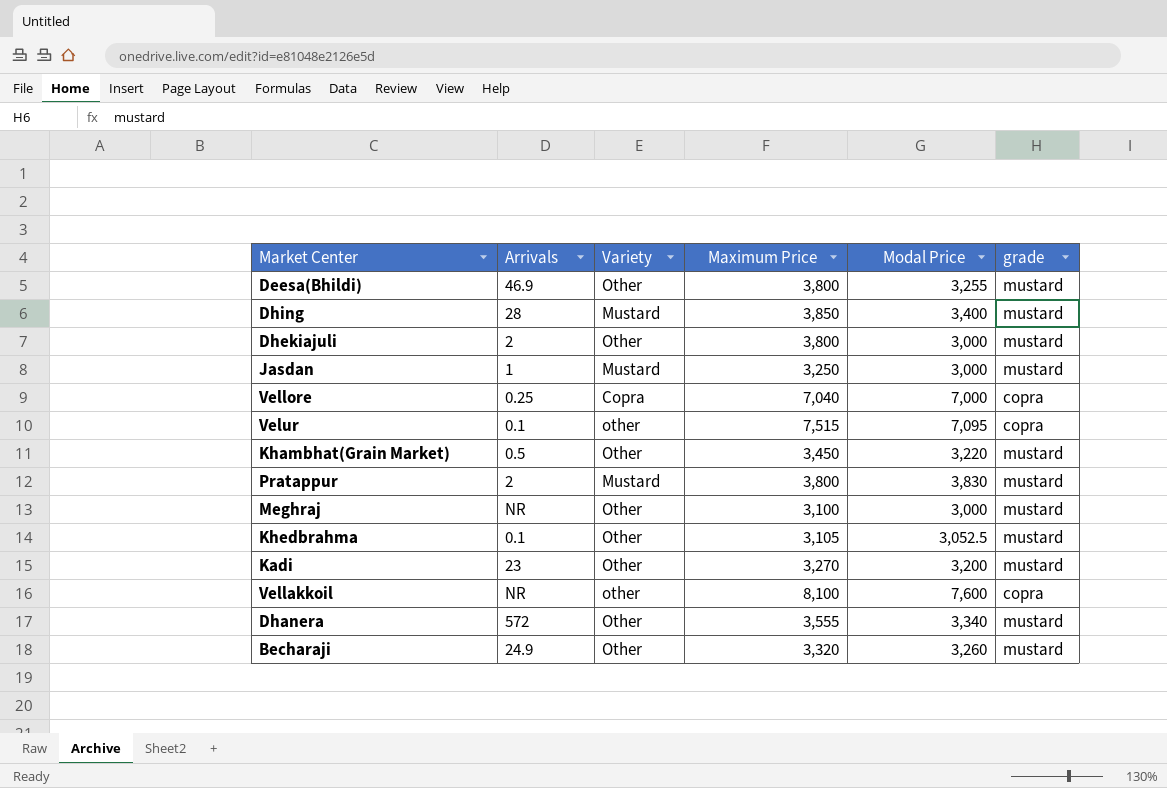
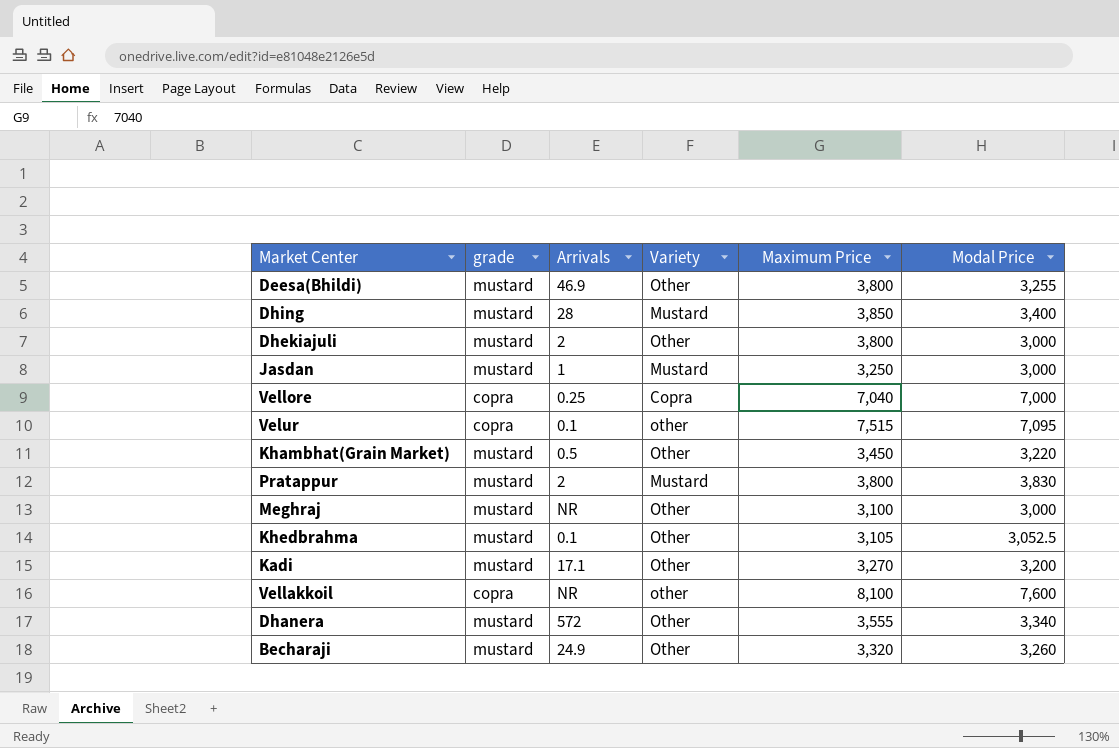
column grade | position: 6 -> 2
Kadi | Arrivals: 23 -> 17.1

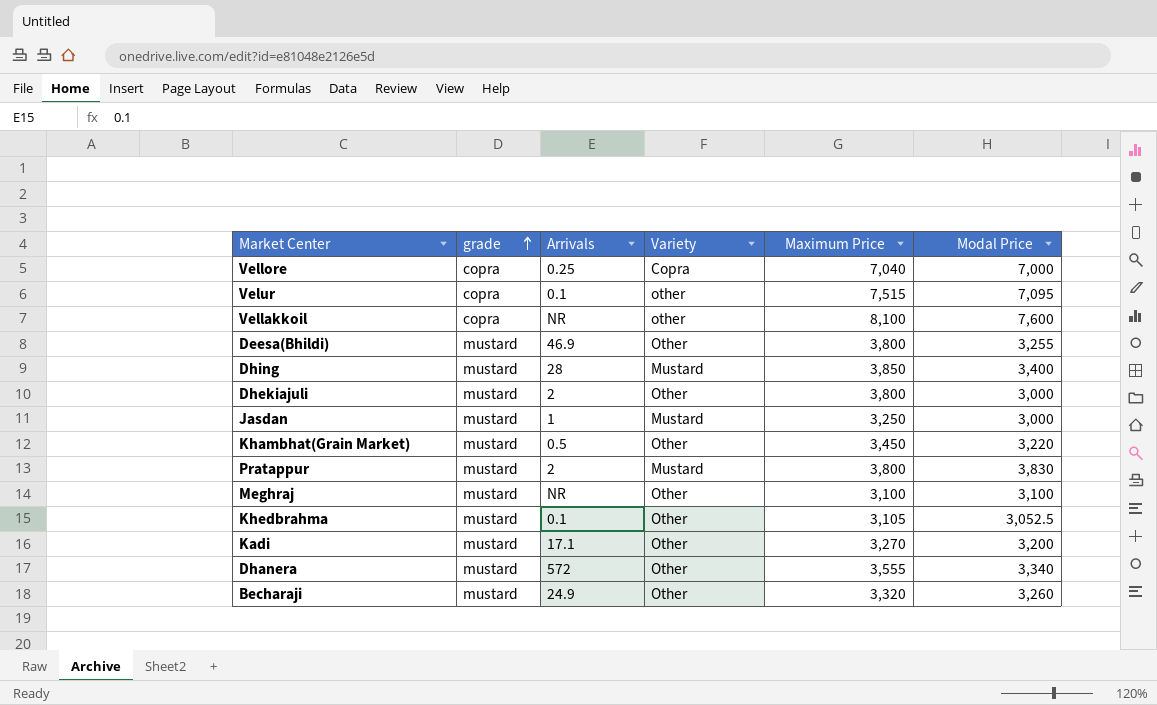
row order: none -> grade ascending
Meghraj | Modal Price: 3,000 -> 3,100

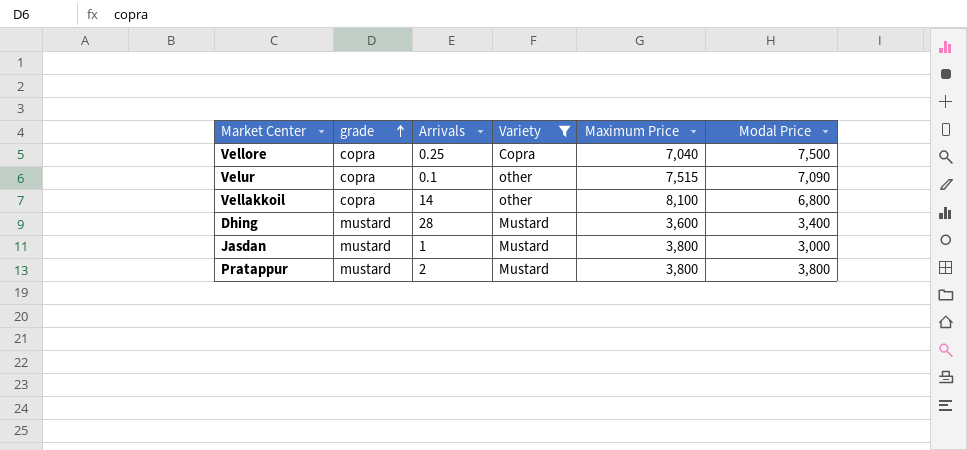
filter: none -> Variety != Other
Vellore | Modal Price: 7,000 -> 7,500
Velur | Modal Price: 7,095 -> 7,090
Vellakkoil | Arrivals: NR -> 14
Vellakkoil | Modal Price: 7,600 -> 6,800
Dhing | Maximum Price: 3,850 -> 3,600
Jasdan | Maximum Price: 3,250 -> 3,800
Pratappur | Modal Price: 3,830 -> 3,800

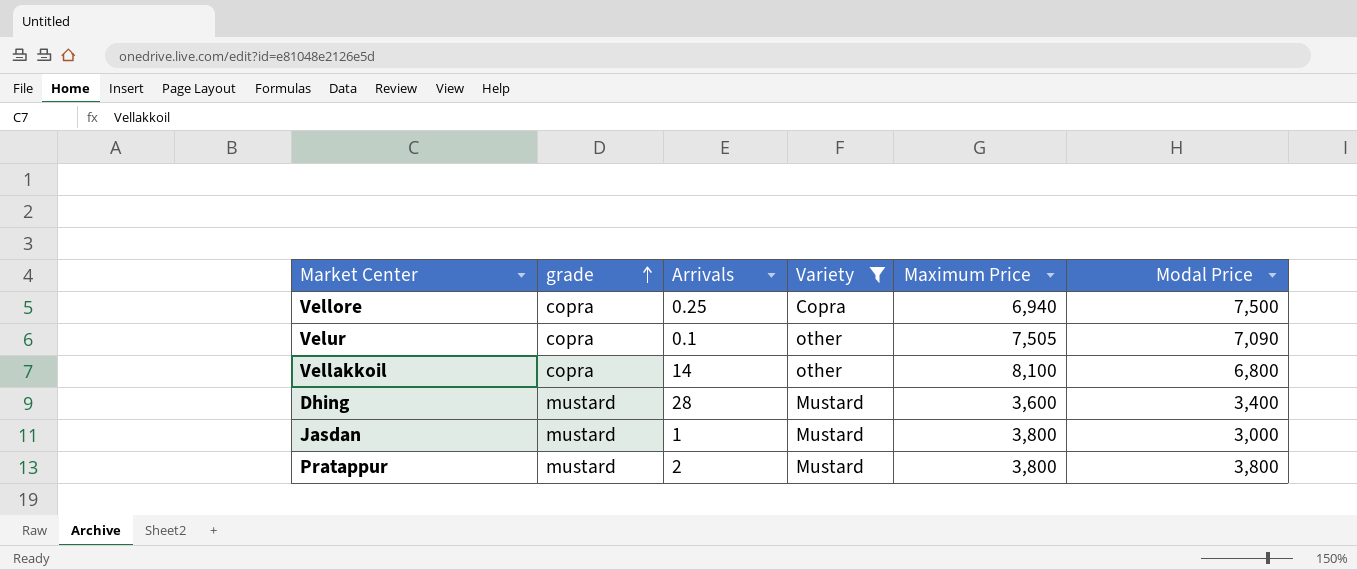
Vellore | Maximum Price: 7,040 -> 6,940
Velur | Maximum Price: 7,515 -> 7,505

